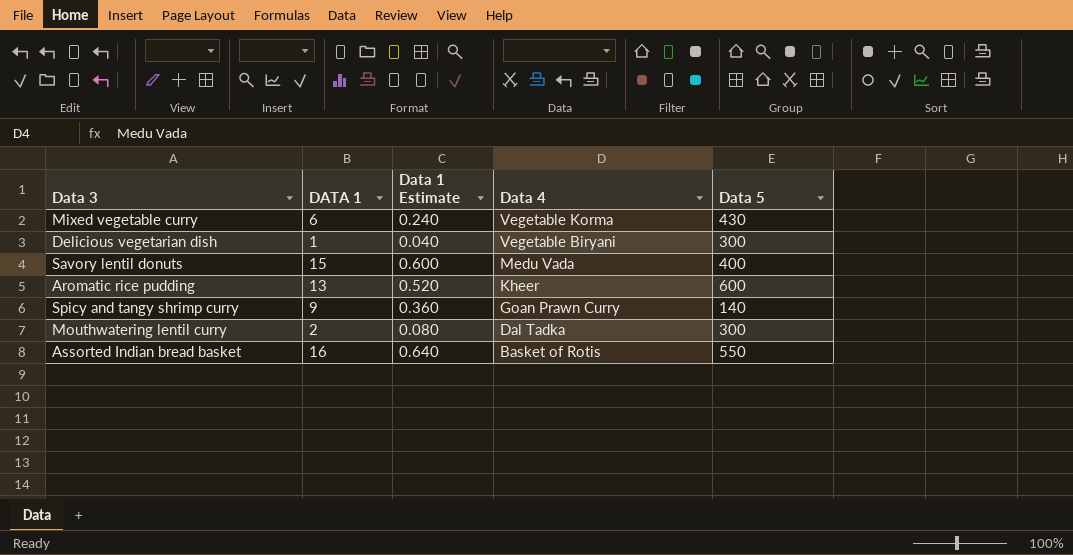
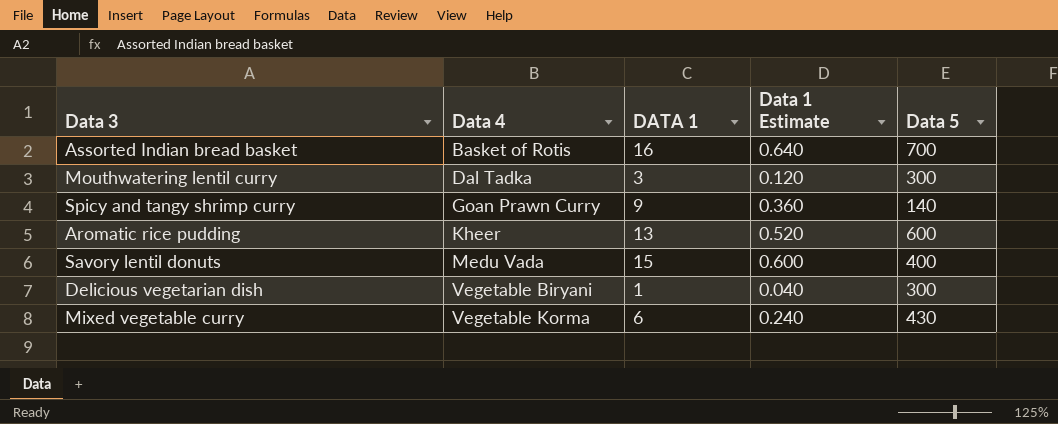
row order: Data 4 descending -> Data 4 ascending
column Data 4 | position: 4 -> 2
Assorted Indian bread basket | Data 5: 550 -> 700
Mouthwatering lentil curry | DATA 1: 2 -> 3
Mouthwatering lentil curry | Data 1 Estimate: 0.080 -> 0.120

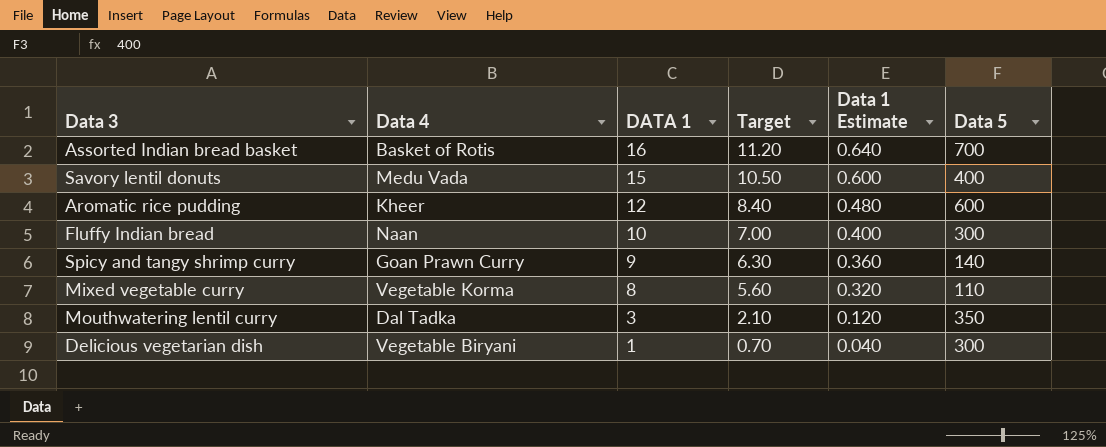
row order: Data 4 ascending -> DATA 1 descending
column Target | formula: none -> [DATA 1] * 0.7
Aromatic rice pudding | DATA 1: 13 -> 12
Aromatic rice pudding | Data 1 Estimate: 0.520 -> 0.480
row Fluffy Indian bread: none -> Naan | 10 | 7.00 | 0.400 | 300
Mixed vegetable curry | DATA 1: 6 -> 8
Mixed vegetable curry | Data 1 Estimate: 0.240 -> 0.320
Mixed vegetable curry | Data 5: 430 -> 110
Mouthwatering lentil curry | Data 5: 300 -> 350

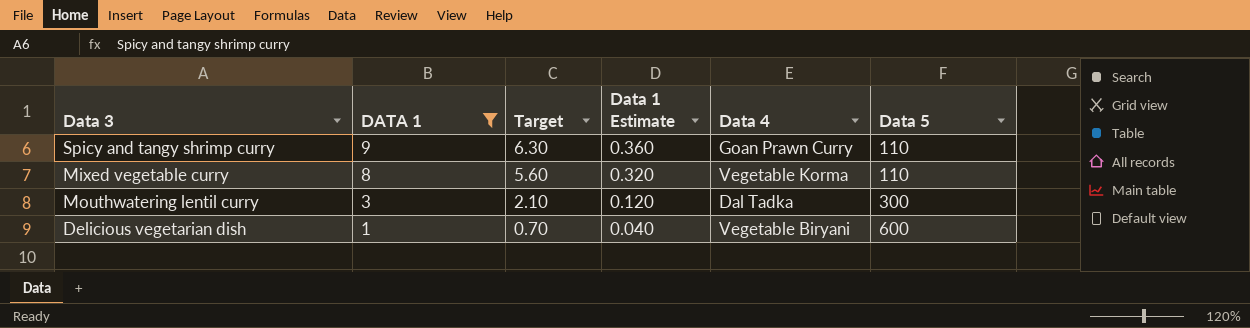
filter: none -> DATA 1 <= 9
column Data 4 | position: 2 -> 5
Spicy and tangy shrimp curry | Data 5: 140 -> 110
Mouthwatering lentil curry | Data 5: 350 -> 300
Delicious vegetarian dish | Data 5: 300 -> 600

